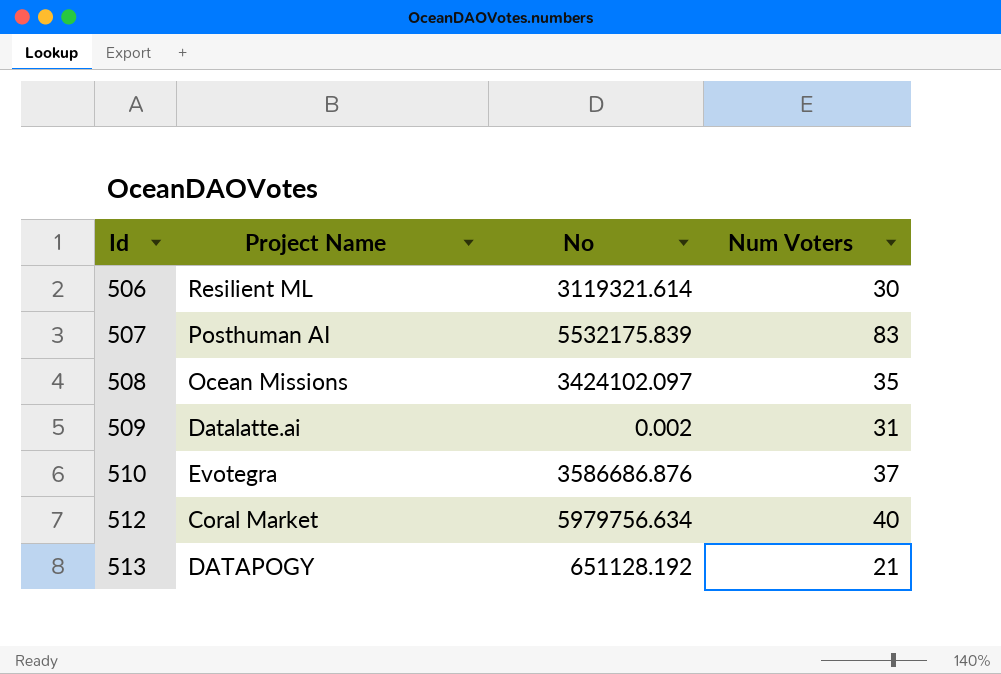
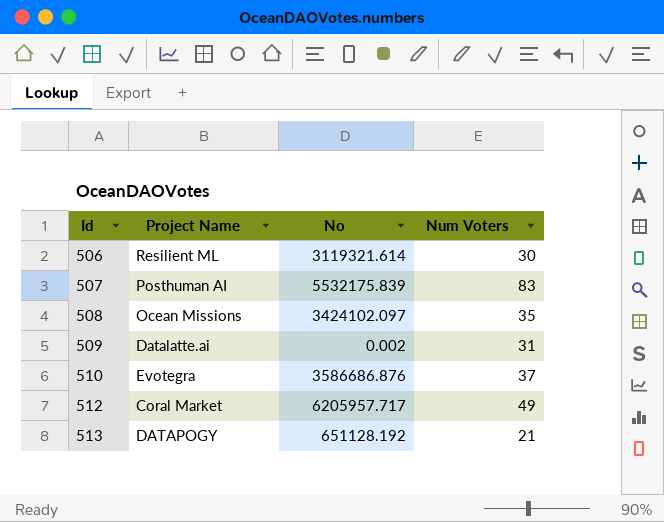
512 | No: 5979756.634 -> 6205957.717
512 | Num Voters: 40 -> 49

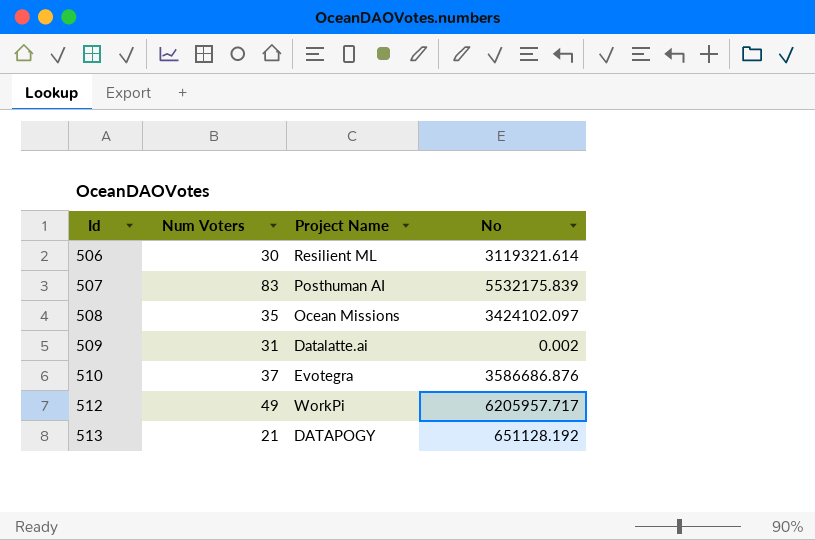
column Num Voters | position: 4 -> 2
512 | Project Name: Coral Market -> WorkPi

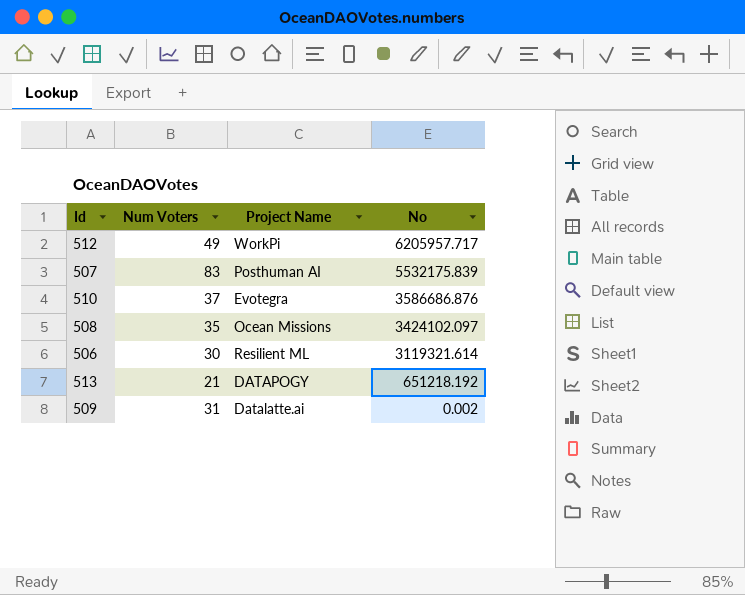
row order: Id ascending -> No descending
513 | No: 651128.192 -> 651218.192

